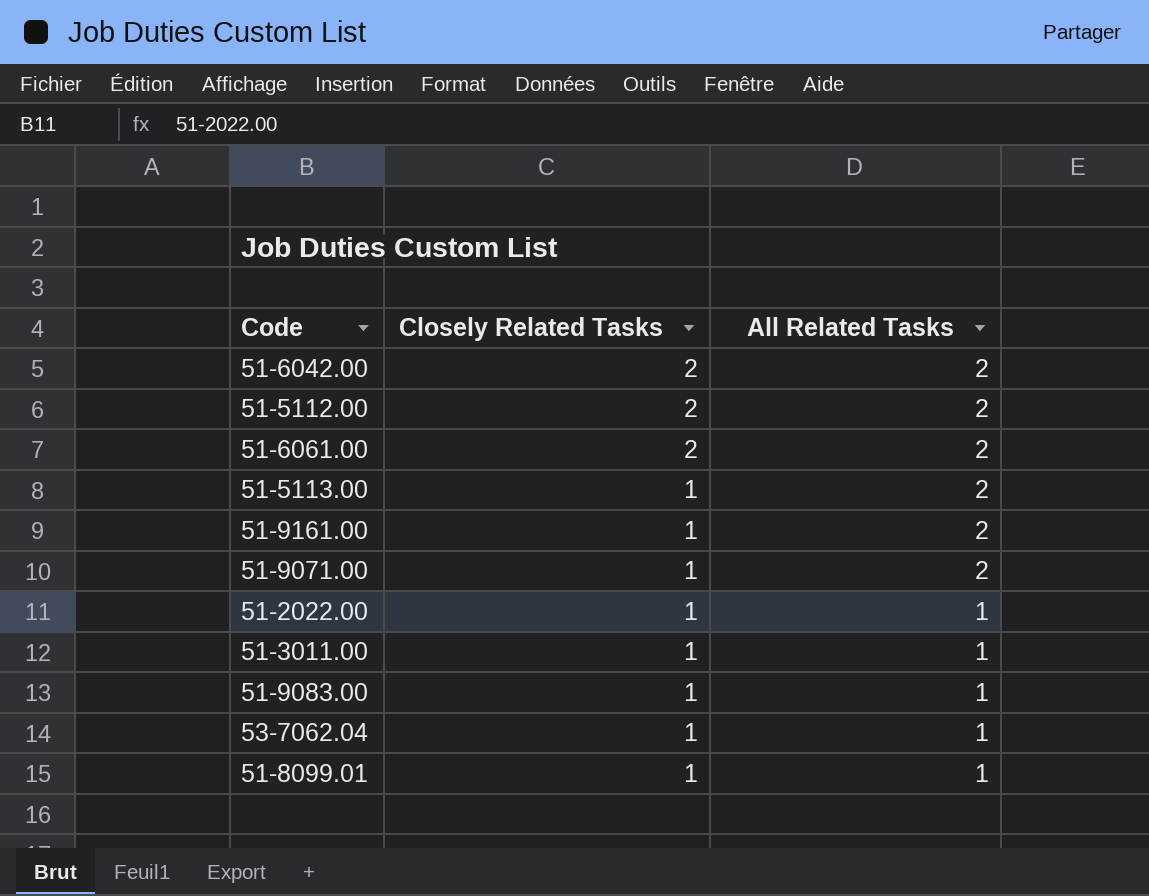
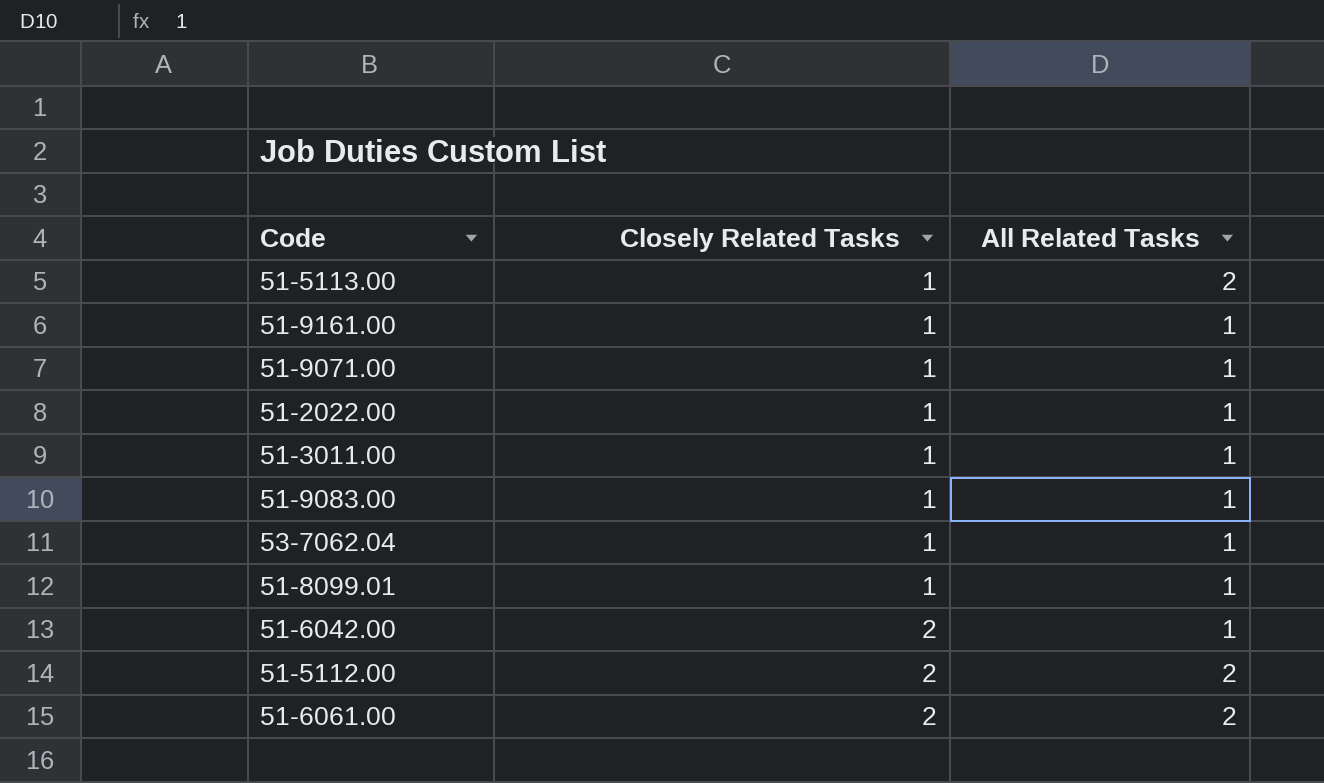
row order: Closely Related Tasks descending -> Closely Related Tasks ascending
51-9161.00 | All Related Tasks: 2 -> 1
51-9071.00 | All Related Tasks: 2 -> 1
51-6042.00 | All Related Tasks: 2 -> 1

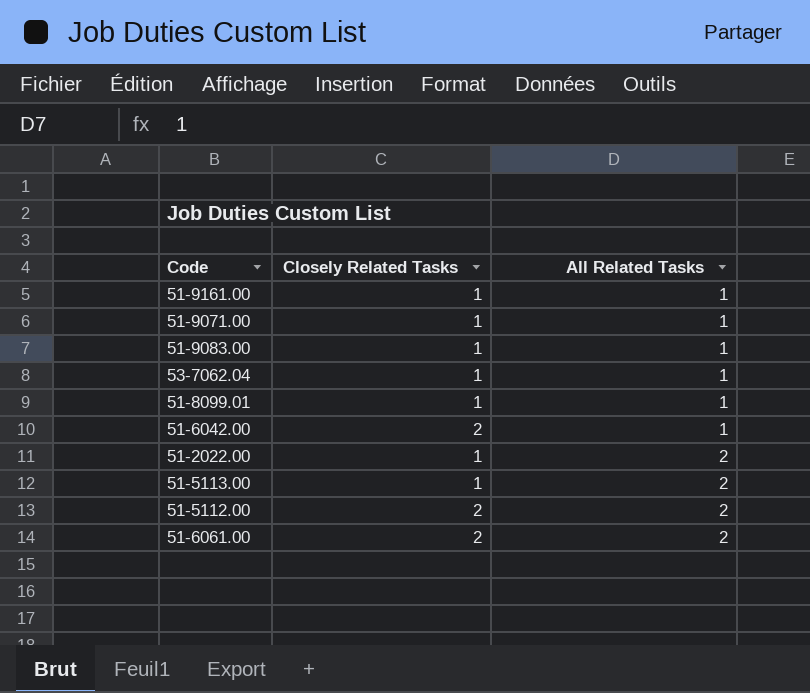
row order: Closely Related Tasks ascending -> All Related Tasks ascending
row 51-3011.00: 1 | 1 -> none
51-2022.00 | All Related Tasks: 1 -> 2

